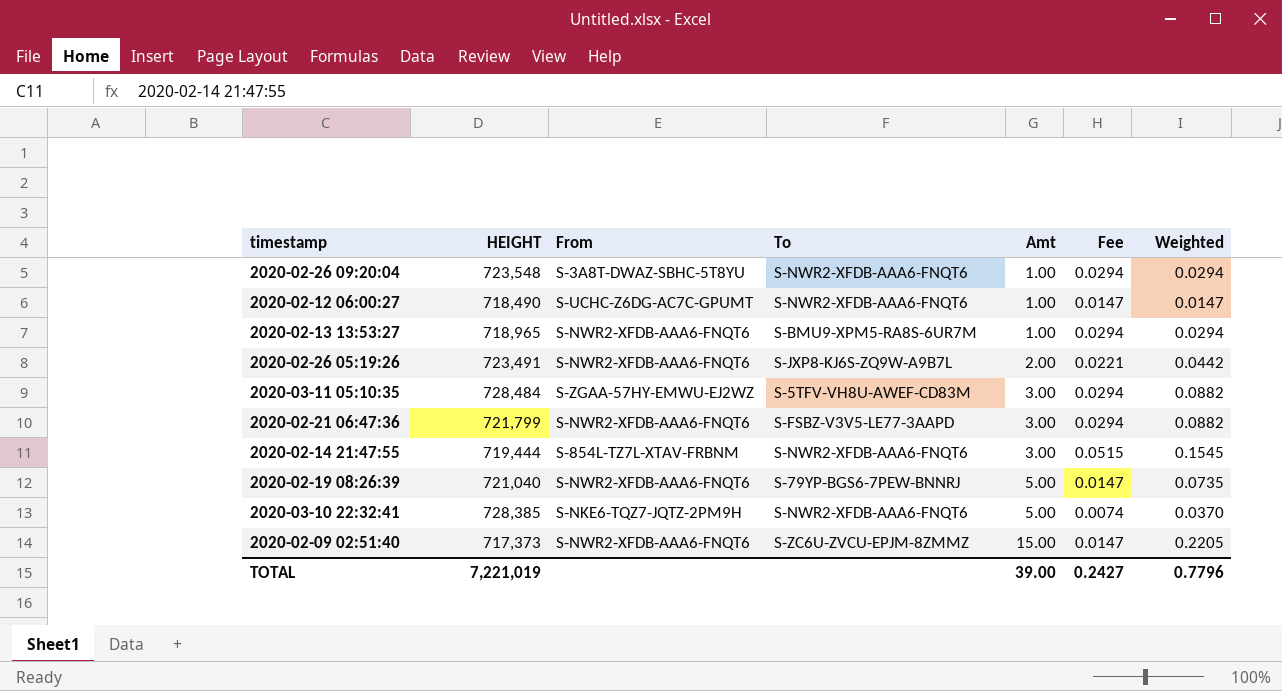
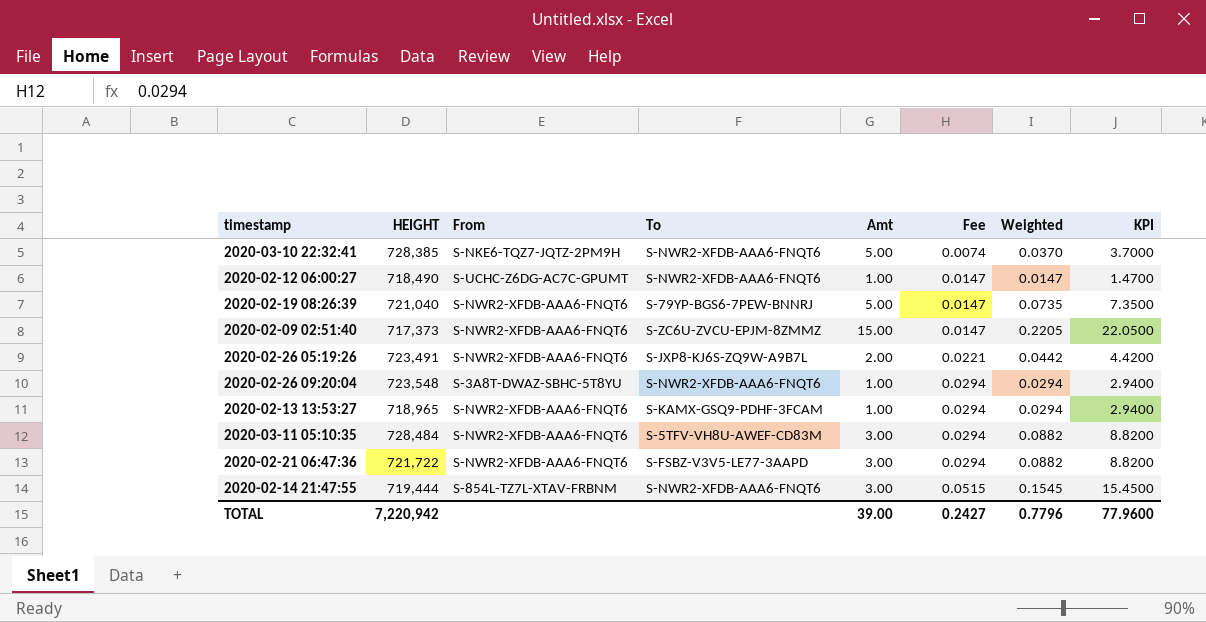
row order: Amt ascending -> Fee ascending
column KPI | formula: none -> [Weighted] * 100
2020-02-13 13:53:27 | To: S-BMU9-XPM5-RA8S-6UR7M -> S-KAMX-GSQ9-PDHF-3FCAM
2020-03-11 05:10:35 | From: S-ZGAA-57HY-EMWU-EJ2WZ -> S-NWR2-XFDB-AAA6-FNQT6
2020-02-21 06:47:36 | HEIGHT: 721,799 -> 721,722
TOTAL | HEIGHT: 7,221,019 -> 7,220,942

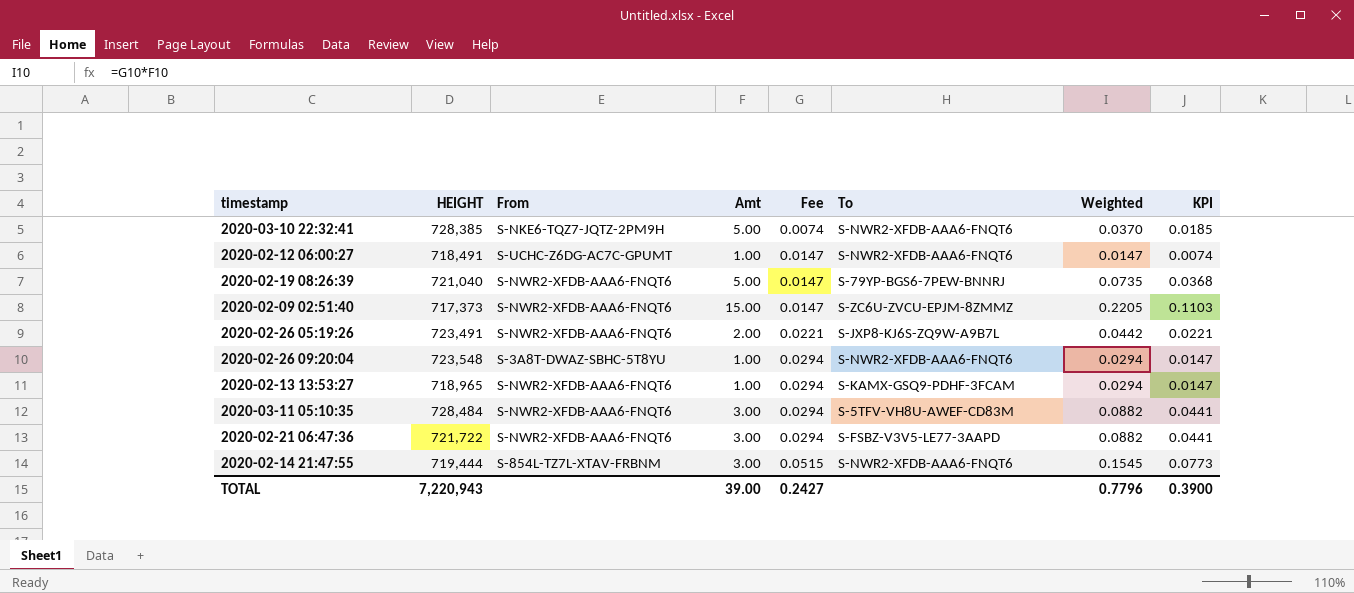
column To | position: 4 -> 6
column KPI | formula: [Weighted] * 100 -> [Weighted] * 0.5
2020-02-12 06:00:27 | HEIGHT: 718,490 -> 718,491
TOTAL | HEIGHT: 7,220,942 -> 7,220,943
TOTAL | KPI: 77.9600 -> 0.3900

